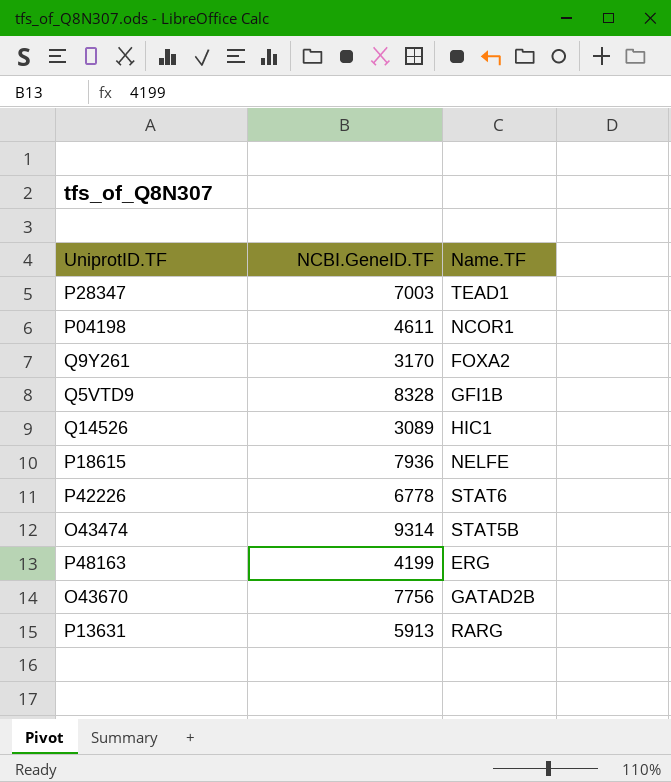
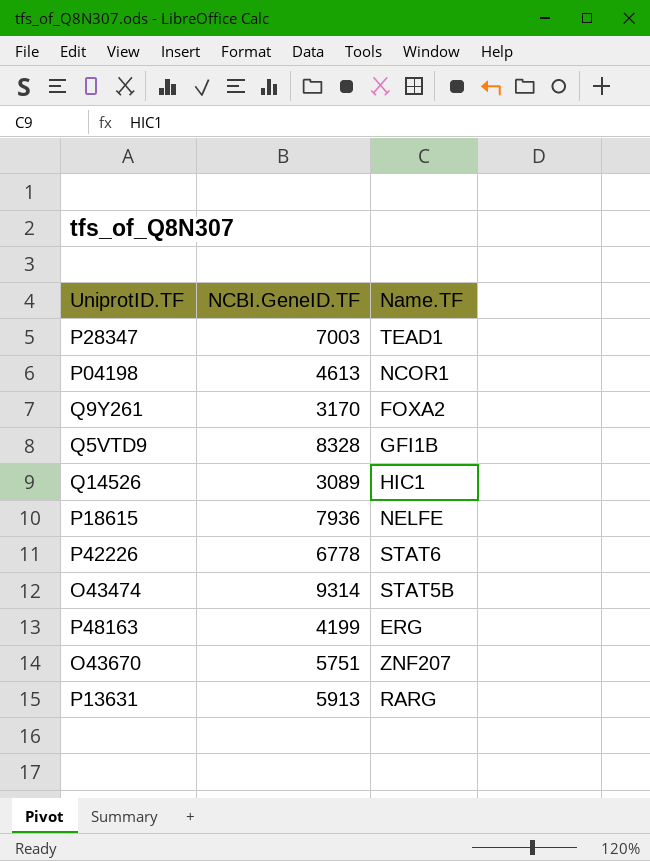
P04198 | NCBI.GeneID.TF: 4611 -> 4613
O43670 | NCBI.GeneID.TF: 7756 -> 5751
O43670 | Name.TF: GATAD2B -> ZNF207

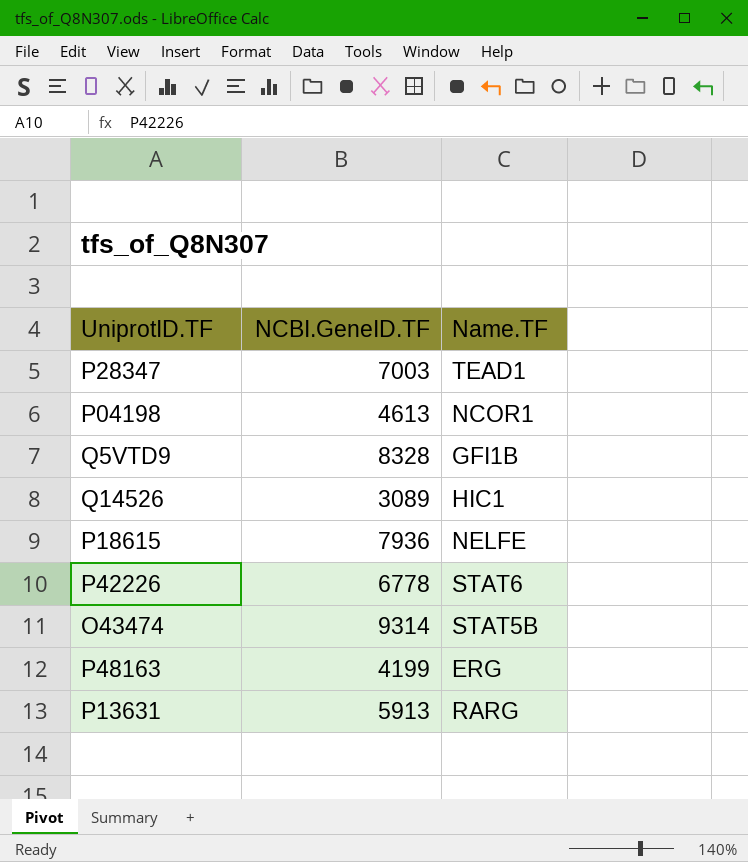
row Q9Y261: 3170 | FOXA2 -> none
row O43670: 5751 | ZNF207 -> none

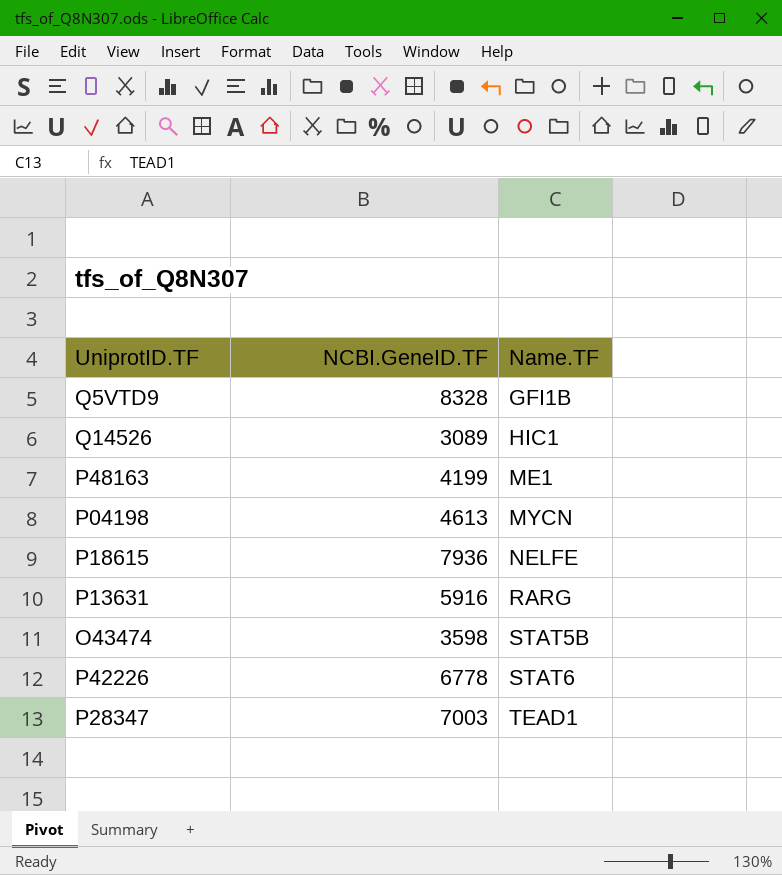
row order: none -> Name.TF ascending
P48163 | Name.TF: ERG -> ME1
P04198 | Name.TF: NCOR1 -> MYCN
P13631 | NCBI.GeneID.TF: 5913 -> 5916
O43474 | NCBI.GeneID.TF: 9314 -> 3598

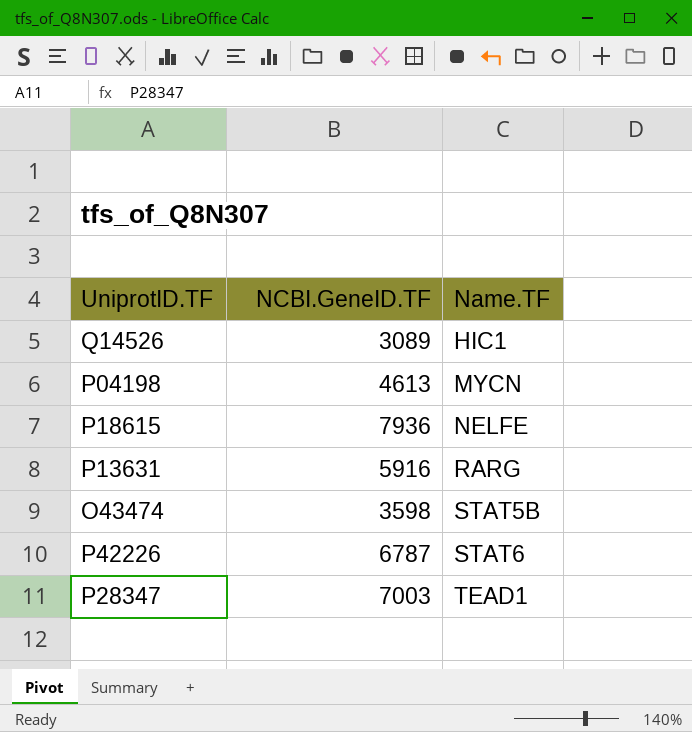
row Q5VTD9: 8328 | GFI1B -> none
row P48163: 4199 | ME1 -> none
P42226 | NCBI.GeneID.TF: 6778 -> 6787

